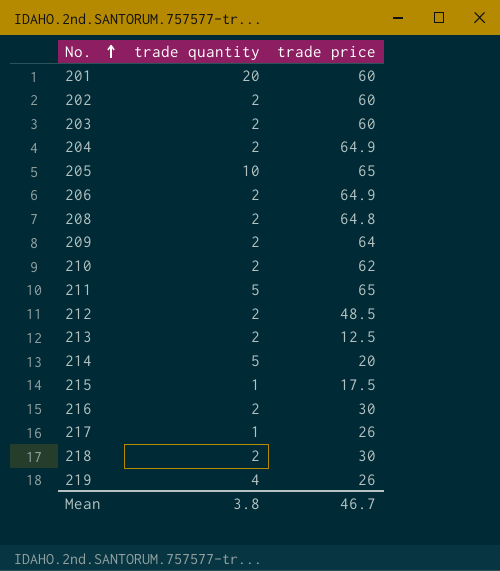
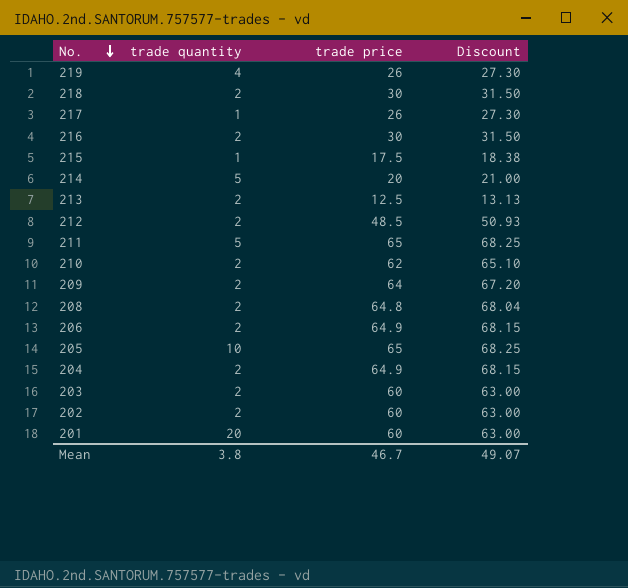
row order: No. ascending -> No. descending
column Discount | formula: none -> [trade price] * 1.05

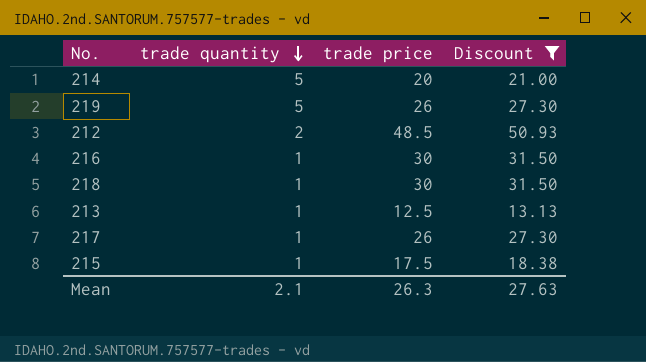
filter: none -> Discount <= 50.93
row order: No. descending -> trade quantity descending
219 | trade quantity: 4 -> 5
216 | trade quantity: 2 -> 1
218 | trade quantity: 2 -> 1
213 | trade quantity: 2 -> 1
Mean | trade quantity: 3.8 -> 2.1
Mean | trade price: 46.7 -> 26.3
Mean | Discount: 49.07 -> 27.63

